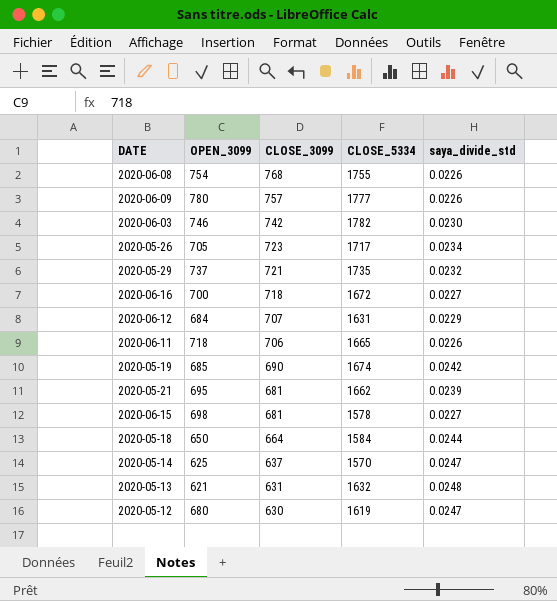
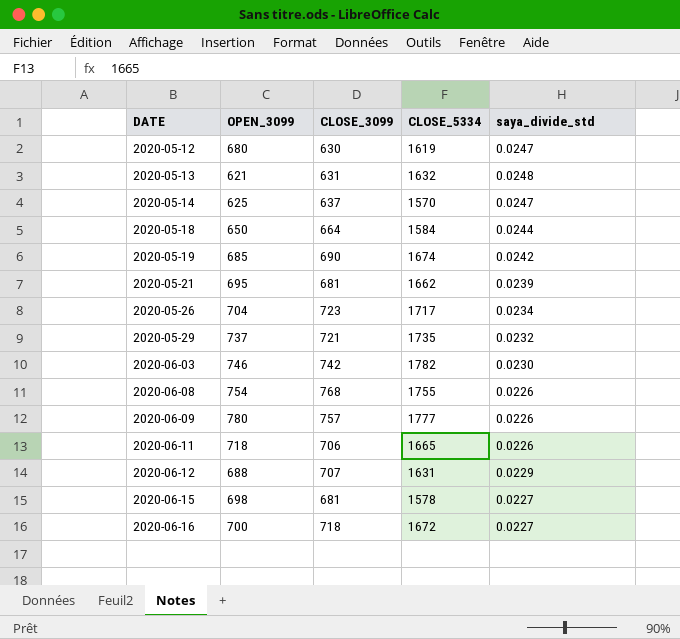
row order: CLOSE_3099 descending -> DATE ascending
2020-05-26 | OPEN_3099: 705 -> 704
2020-06-12 | OPEN_3099: 684 -> 688

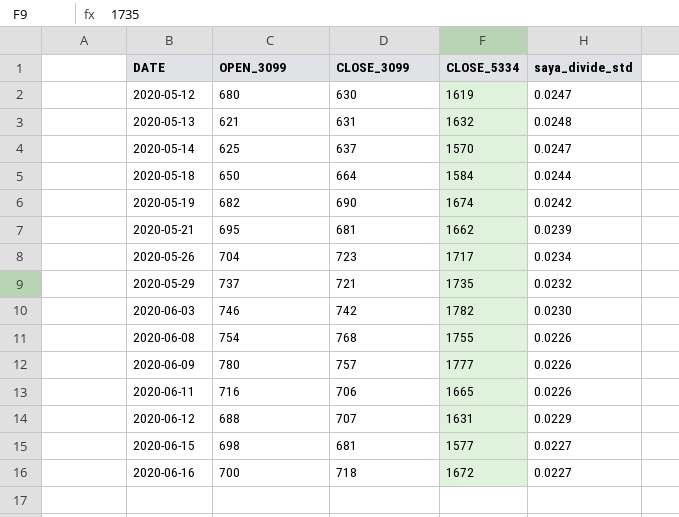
2020-05-19 | OPEN_3099: 685 -> 682
2020-06-11 | OPEN_3099: 718 -> 716
2020-06-15 | CLOSE_5334: 1578 -> 1577

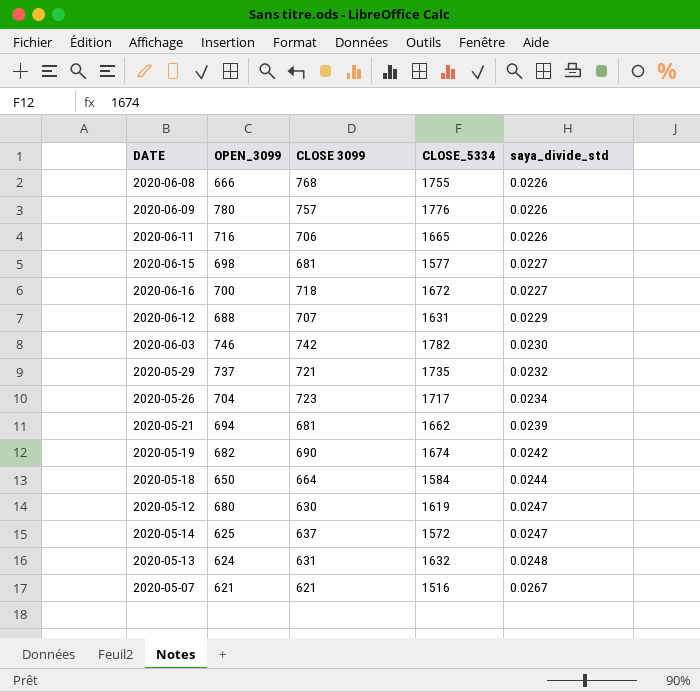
row order: DATE ascending -> saya_divide_std ascending
column name: CLOSE_3099 -> CLOSE 3099
2020-06-08 | OPEN_3099: 754 -> 666
2020-06-09 | CLOSE_5334: 1777 -> 1776
2020-05-21 | OPEN_3099: 695 -> 694
2020-05-14 | CLOSE_5334: 1570 -> 1572
2020-05-13 | OPEN_3099: 621 -> 624
row 2020-05-07: none -> 621 | 621 | 1516 | 0.0267

